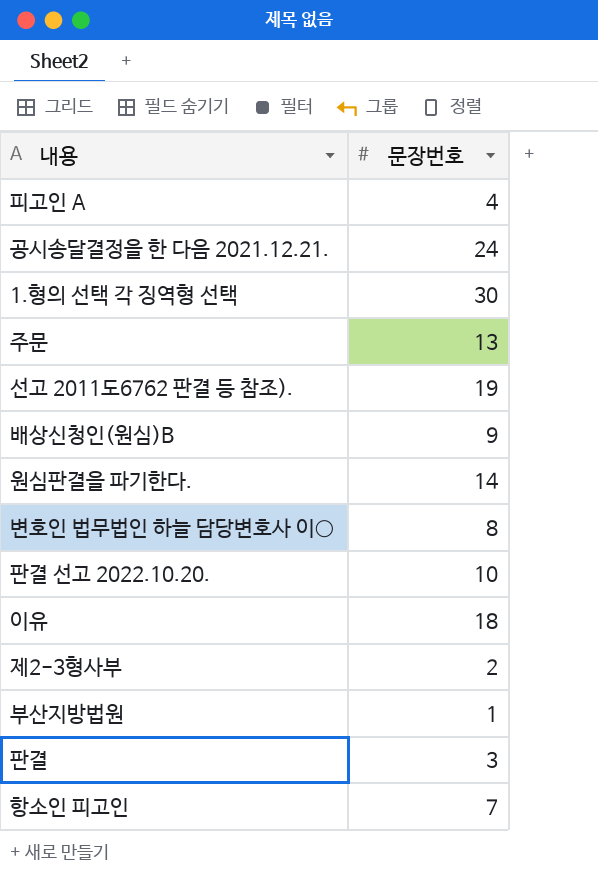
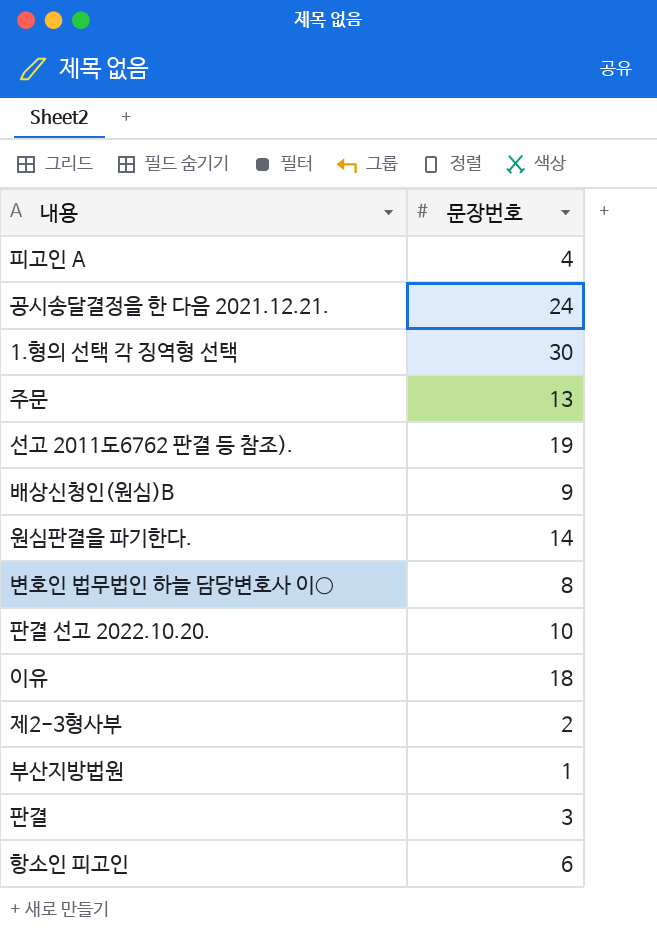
항소인 피고인 | 문장번호: 7 -> 6

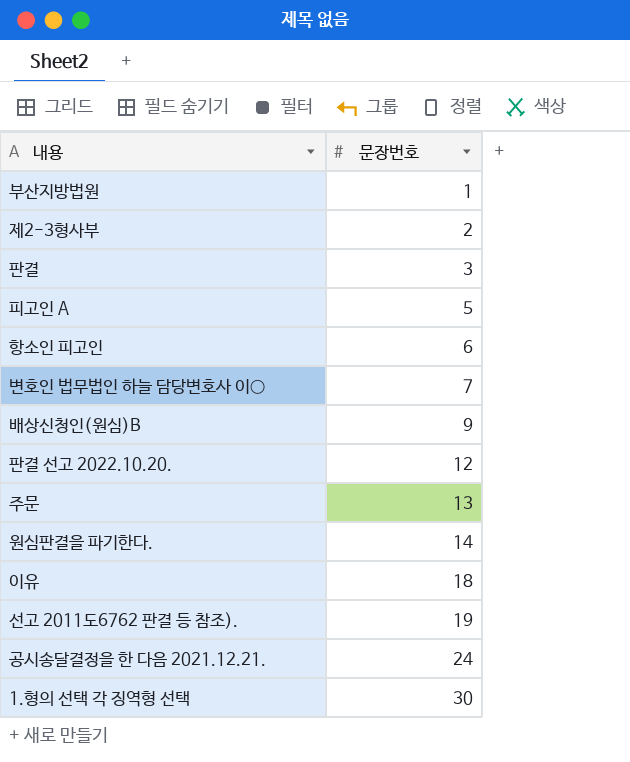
row order: none -> 문장번호 ascending
피고인 A | 문장번호: 4 -> 5
변호인 법무법인 하늘 담당변호사 이○ | 문장번호: 8 -> 7
판결 선고 2022.10.20. | 문장번호: 10 -> 12

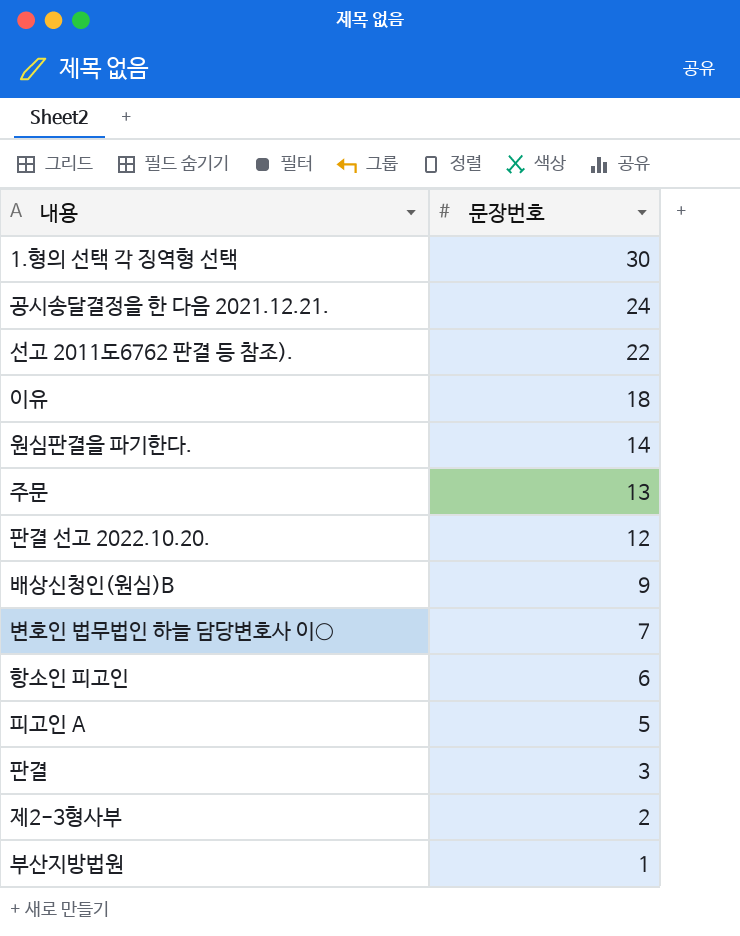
row order: 문장번호 ascending -> 문장번호 descending
선고 2011도6762 판결 등 참조). | 문장번호: 19 -> 22

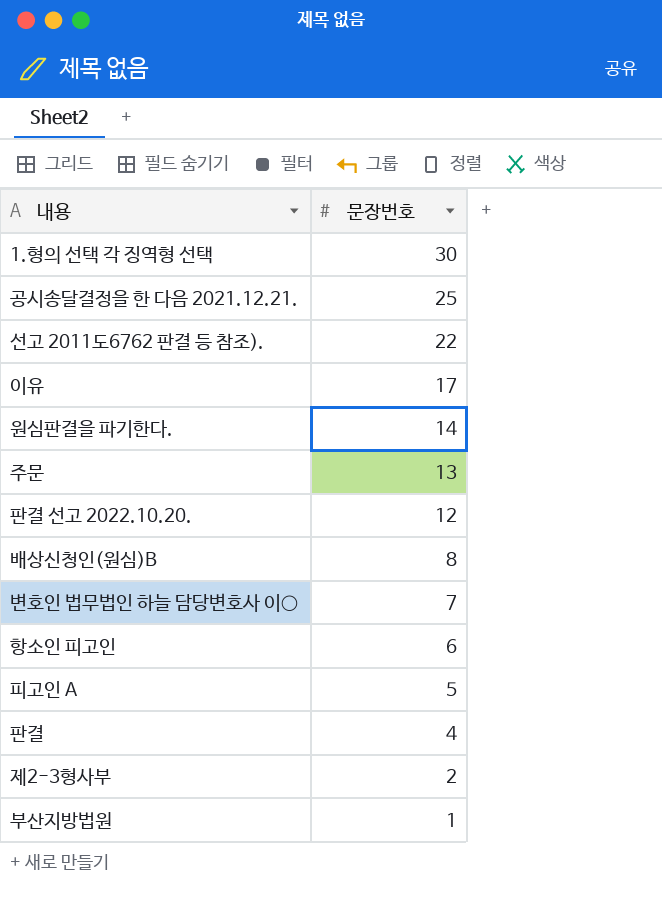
공시송달결정을 한 다음 2021.12.21. | 문장번호: 24 -> 25
이유 | 문장번호: 18 -> 17
배상신청인(원심)B | 문장번호: 9 -> 8
판결 | 문장번호: 3 -> 4

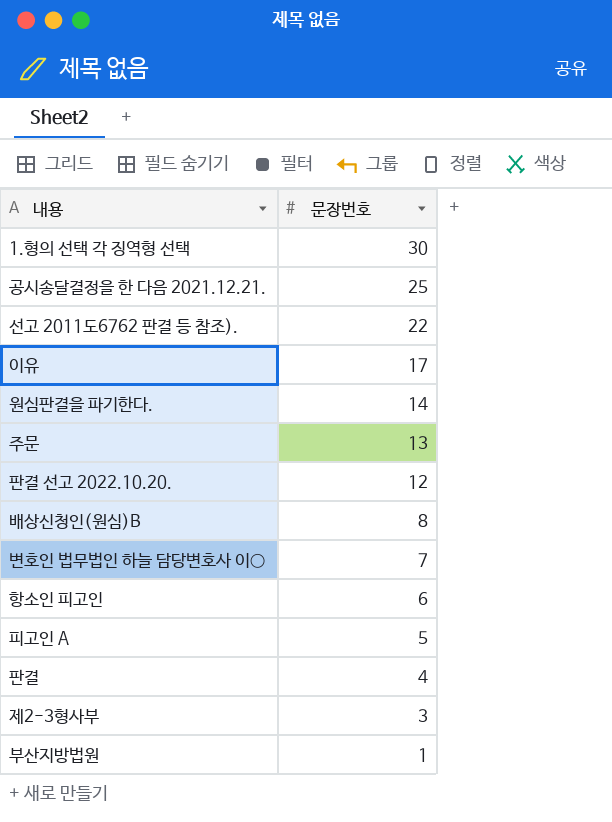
제2-3형사부 | 문장번호: 2 -> 3

